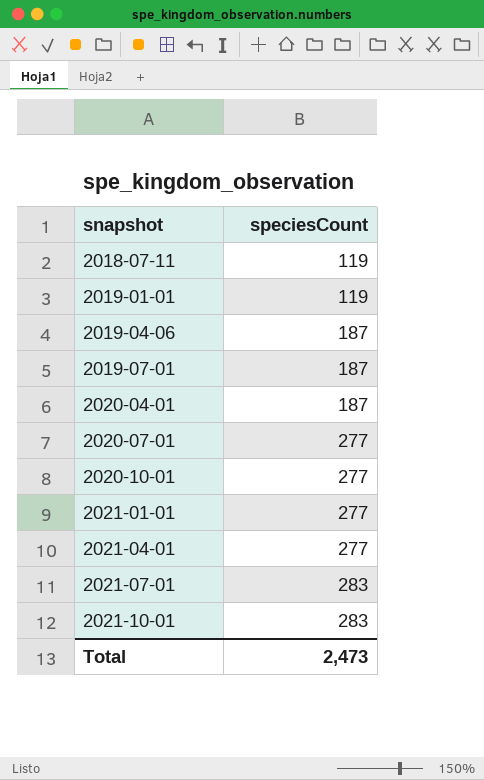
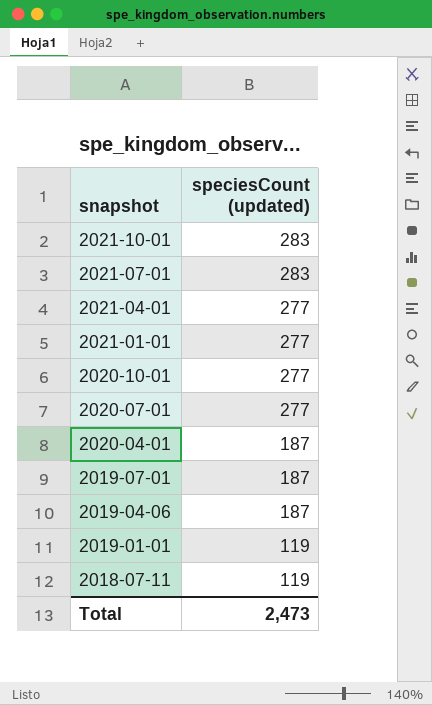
row order: snapshot ascending -> snapshot descending
column name: speciesCount -> speciesCount (updated)

